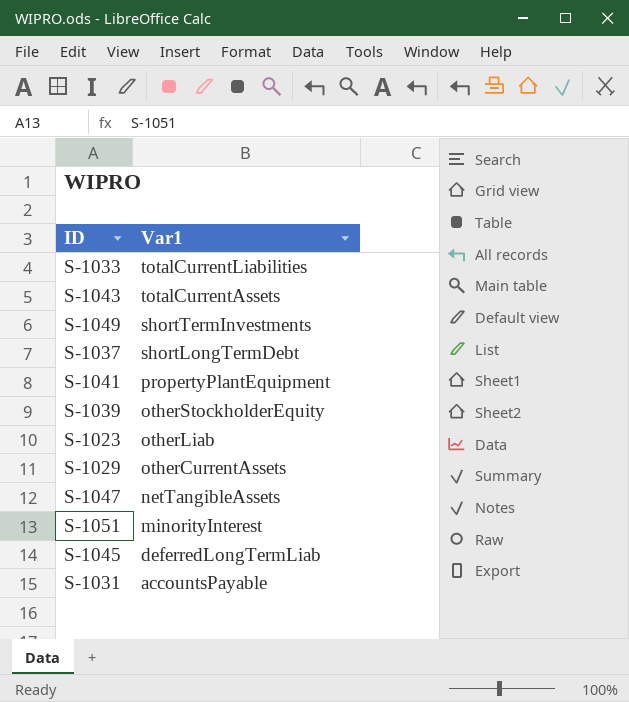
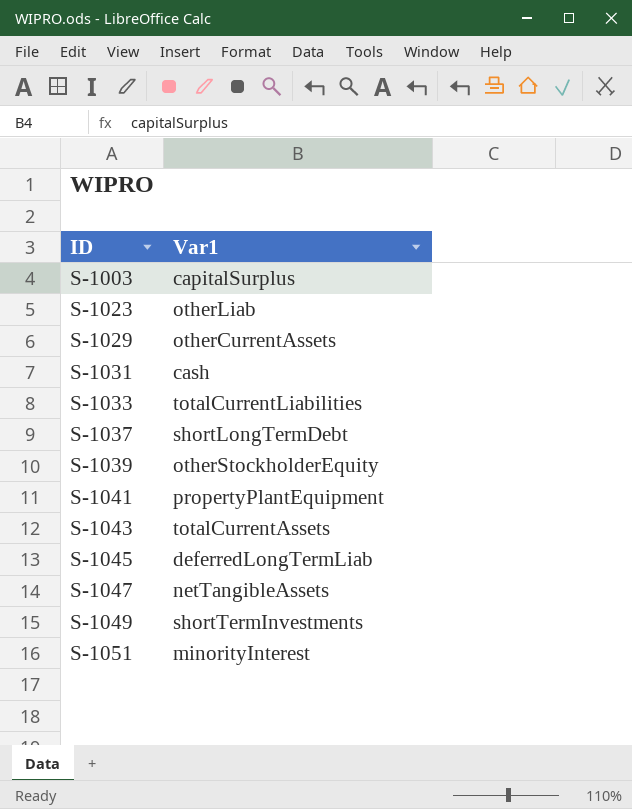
row order: Var1 descending -> ID ascending
row S-1003: none -> capitalSurplus
S-1031 | Var1: accountsPayable -> cash

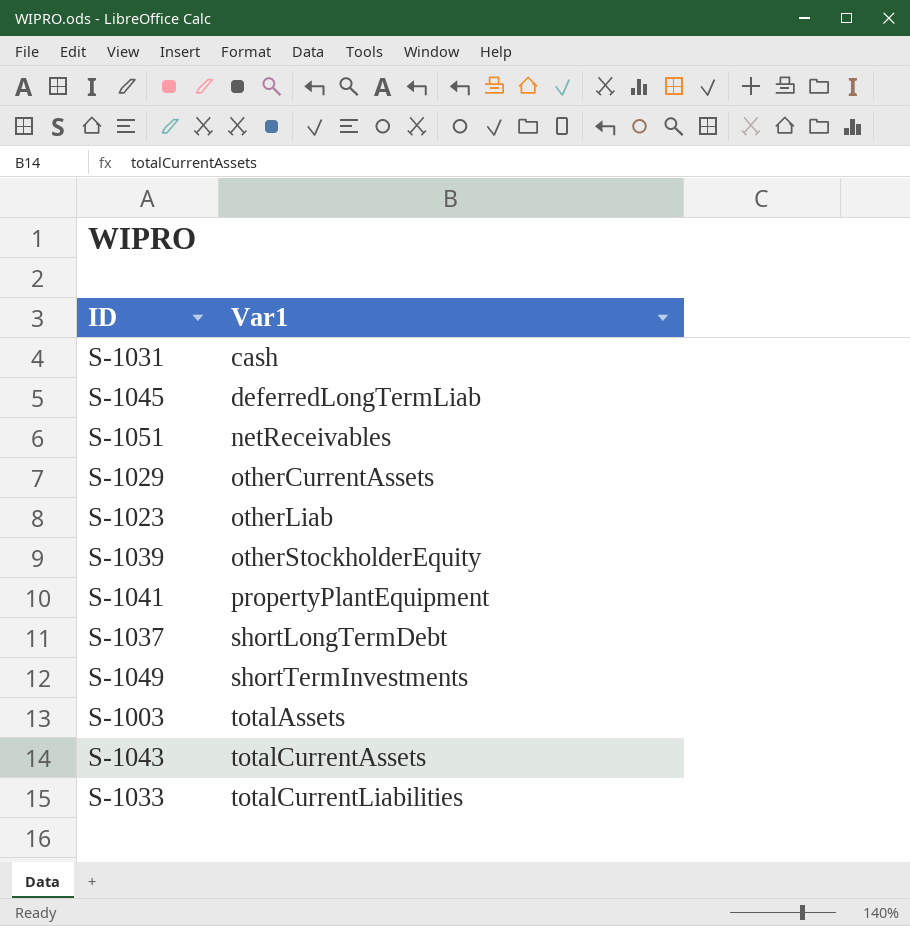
row order: ID ascending -> Var1 ascending
row S-1047: netTangibleAssets -> none
S-1051 | Var1: minorityInterest -> netReceivables
S-1003 | Var1: capitalSurplus -> totalAssets

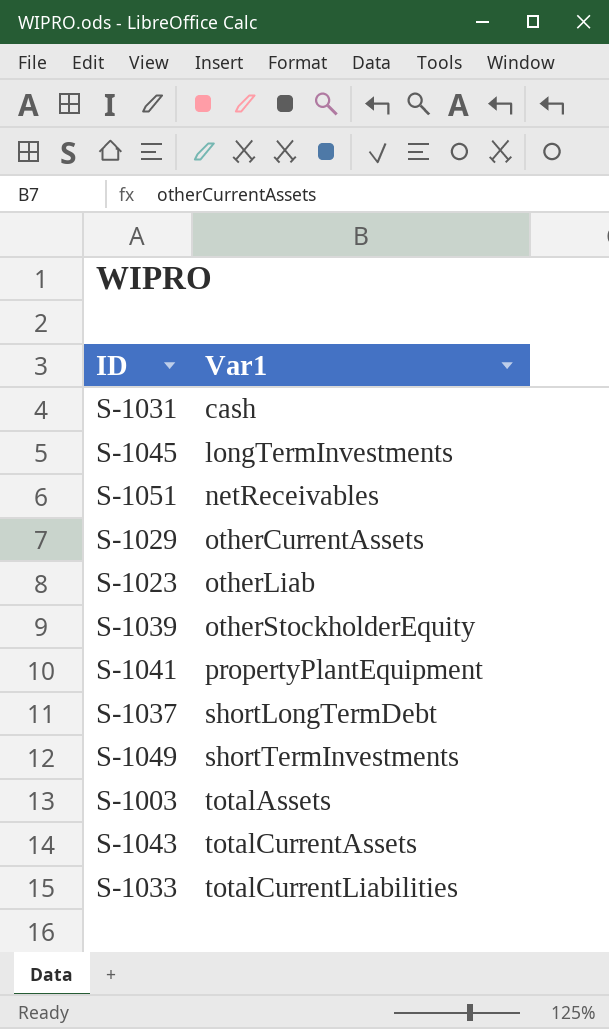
S-1045 | Var1: deferredLongTermLiab -> longTermInvestments

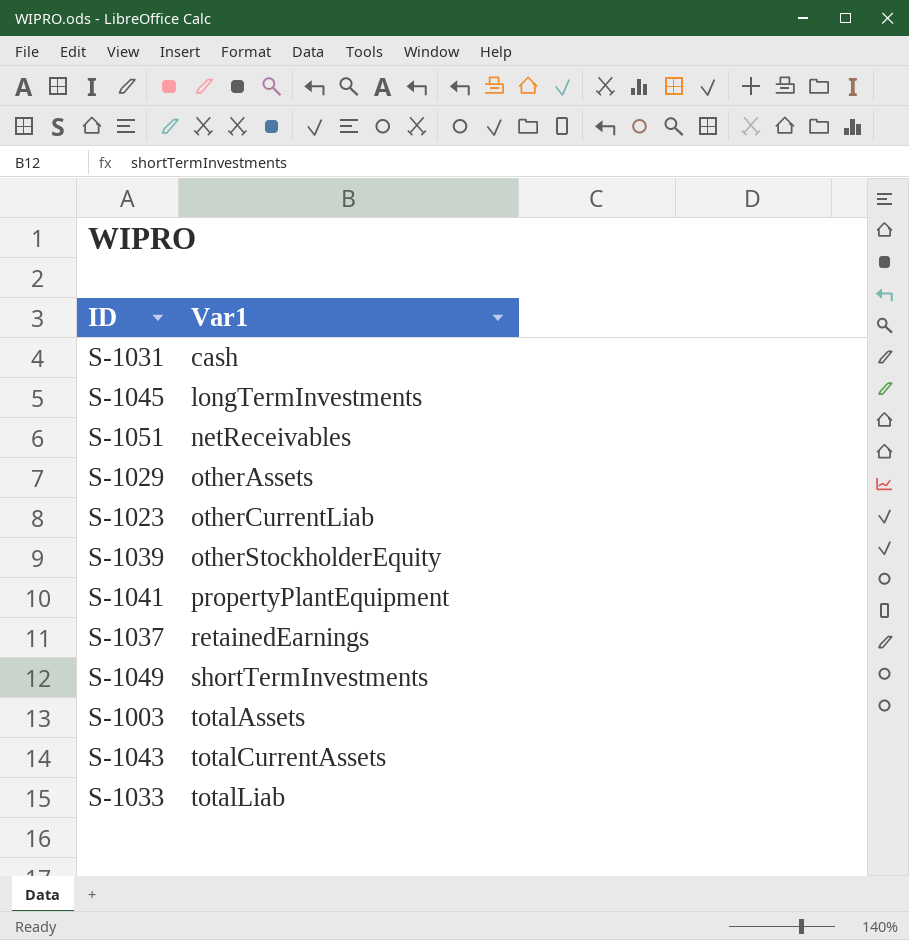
S-1029 | Var1: otherCurrentAssets -> otherAssets
S-1023 | Var1: otherLiab -> otherCurrentLiab
S-1037 | Var1: shortLongTermDebt -> retainedEarnings
S-1033 | Var1: totalCurrentLiabilities -> totalLiab

